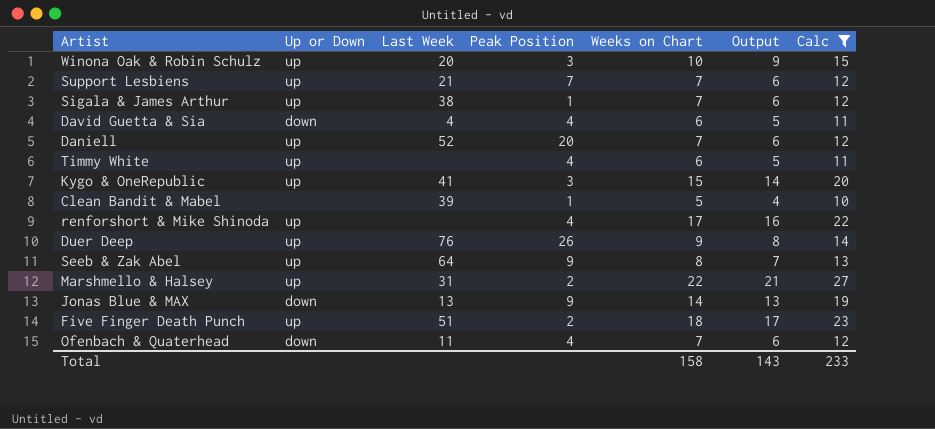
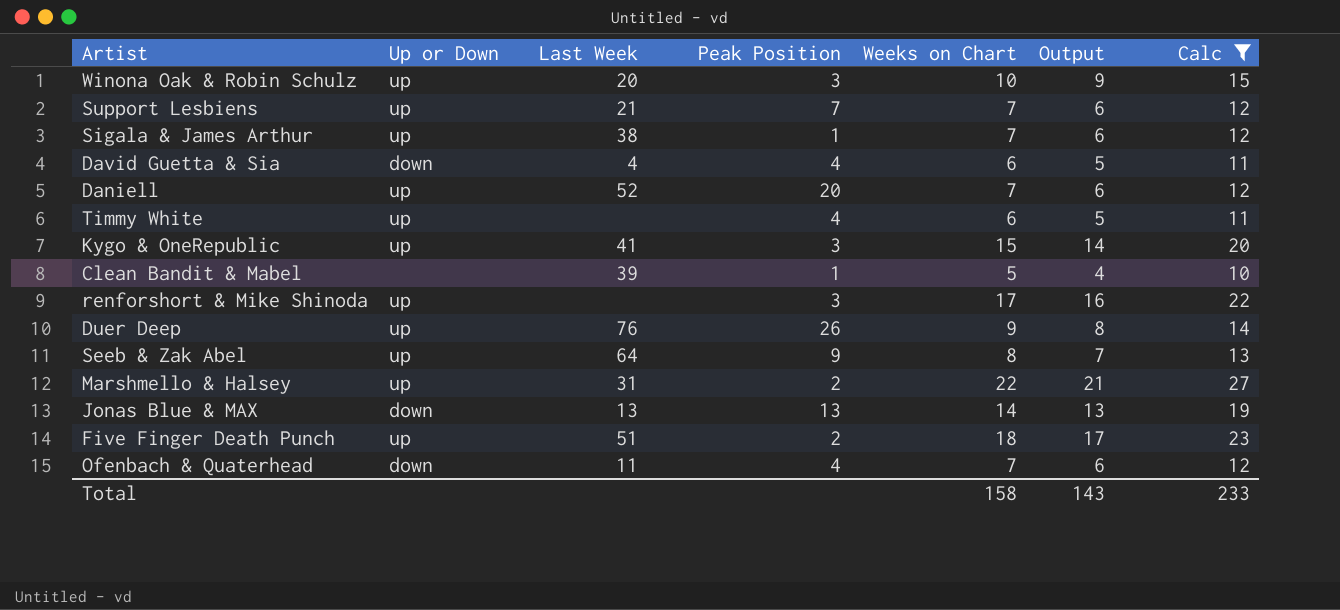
renforshort & Mike Shinoda | Peak Position: 4 -> 3
Jonas Blue & MAX | Peak Position: 9 -> 13

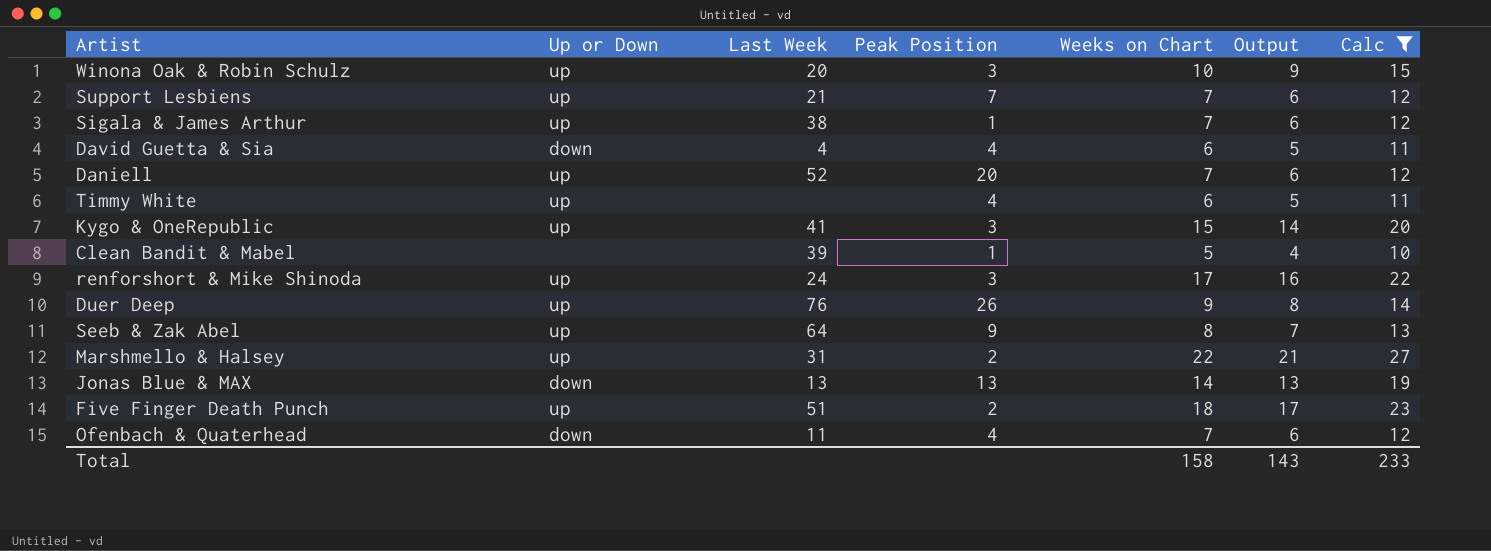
renforshort & Mike Shinoda | Last Week: none -> 24

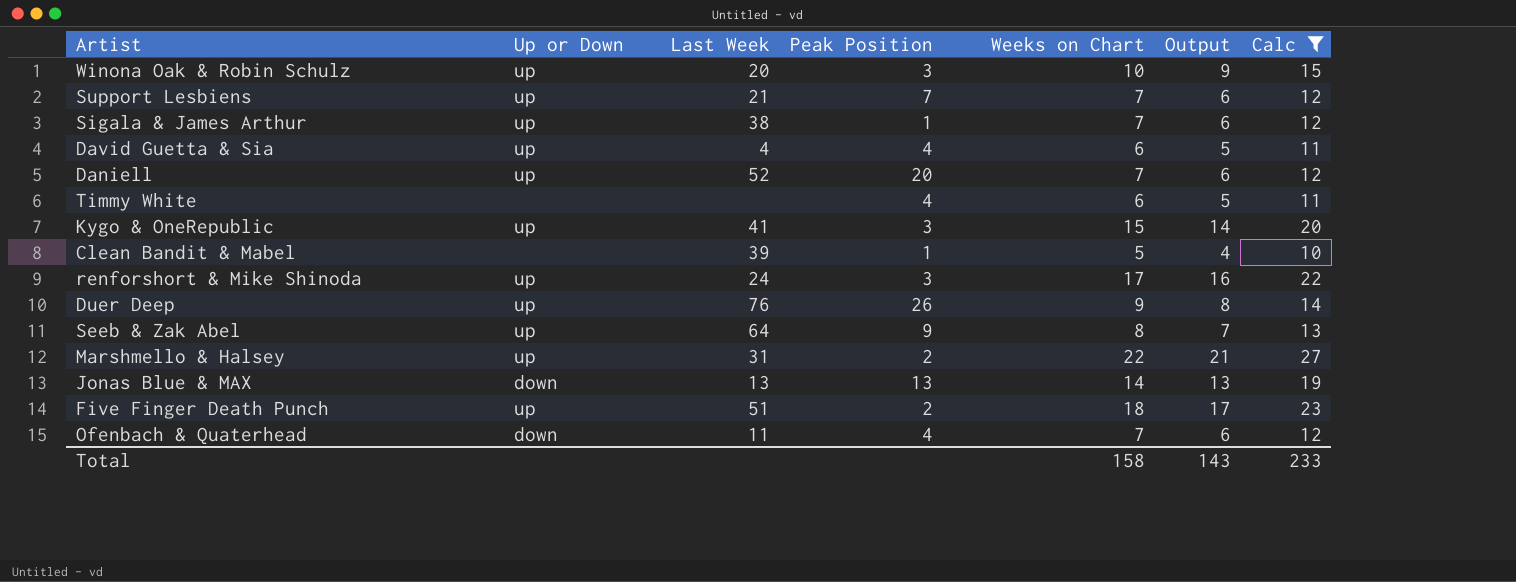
David Guetta & Sia | Up or Down: down -> up
Timmy White | Up or Down: up -> none

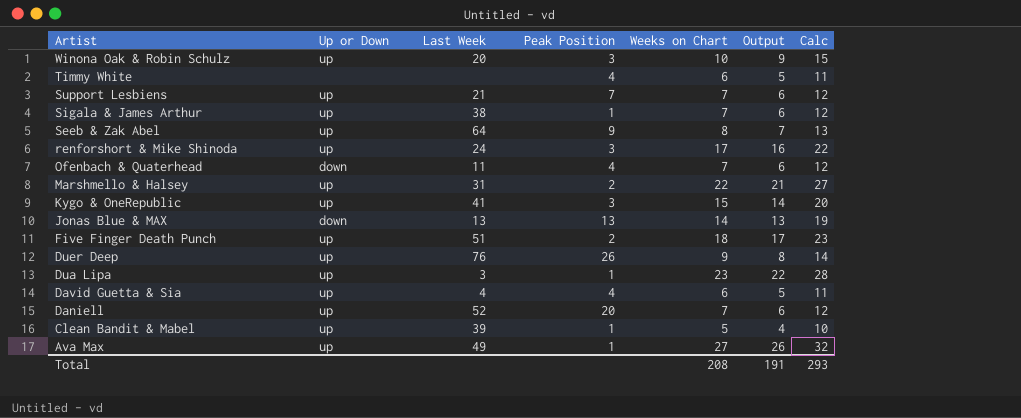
filter: Calc <= 27 -> none
row order: none -> Artist descending
Clean Bandit & Mabel | Up or Down: none -> up
Total | Weeks on Chart: 158 -> 208
Total | Output: 143 -> 191
Total | Calc: 233 -> 293

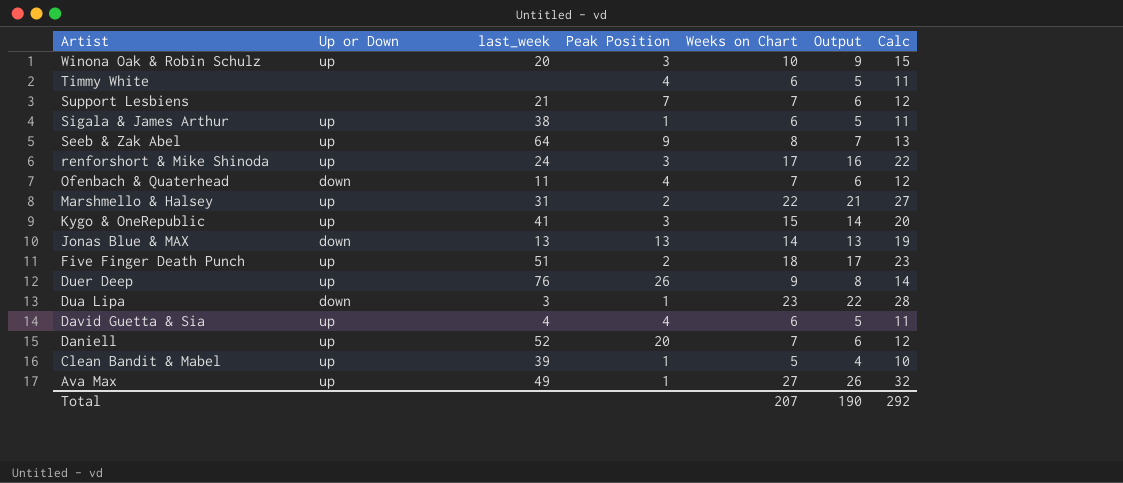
column name: Last Week -> last_week
Support Lesbiens | Up or Down: up -> none
Sigala & James Arthur | Weeks on Chart: 7 -> 6
Sigala & James Arthur | Output: 6 -> 5
Sigala & James Arthur | Calc: 12 -> 11
Dua Lipa | Up or Down: up -> down
Total | Weeks on Chart: 208 -> 207
Total | Output: 191 -> 190
Total | Calc: 293 -> 292

